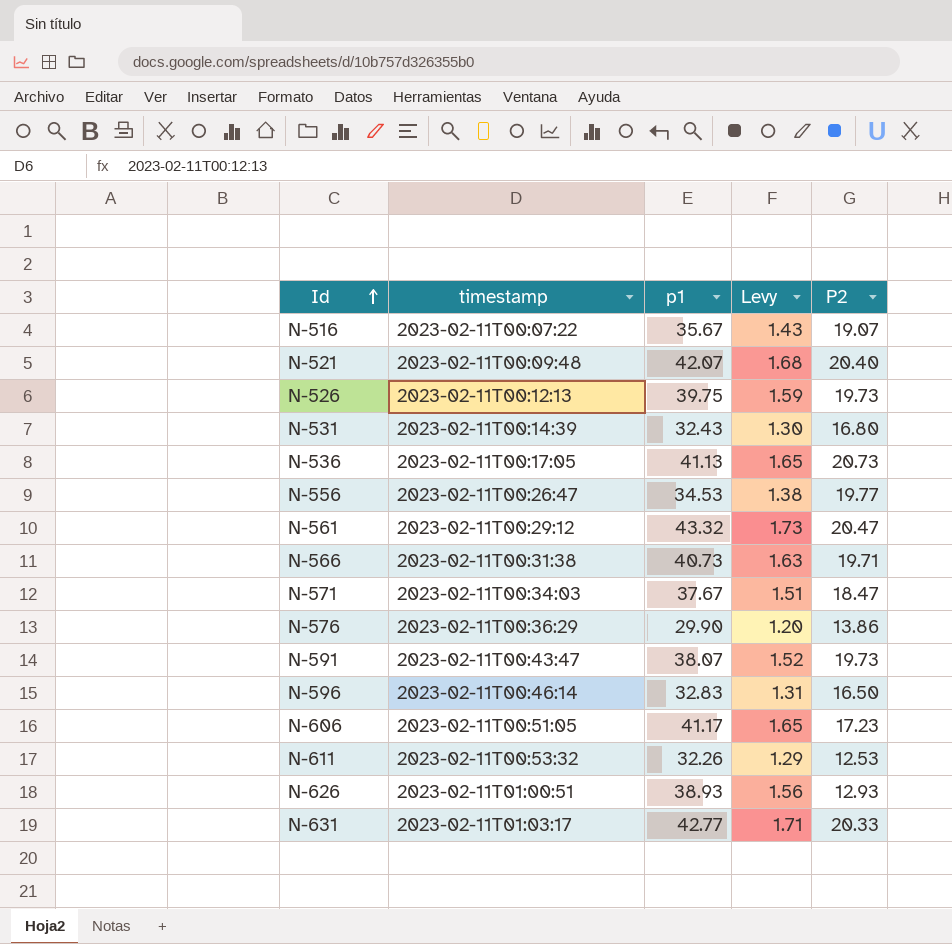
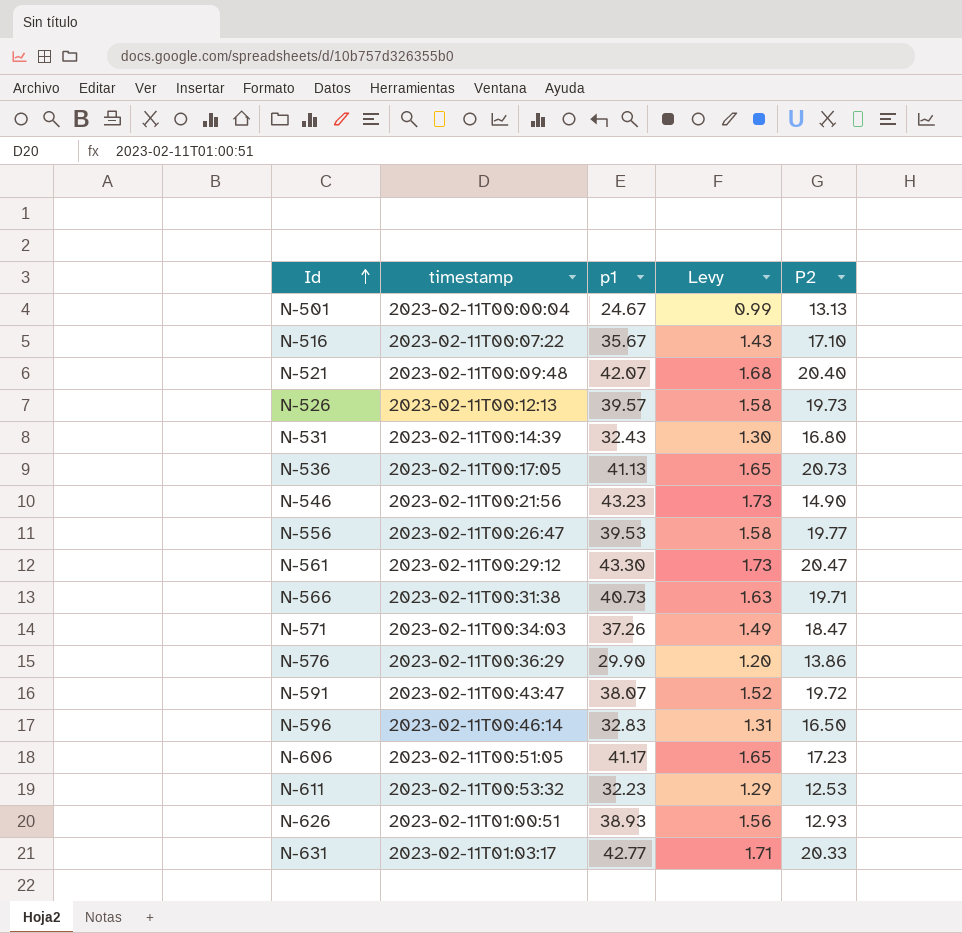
row N-501: none -> 2023-02-11T00:00:04 | 24.67 | 0.99 | 13.13
N-516 | P2: 19.07 -> 17.10
N-526 | p1: 39.75 -> 39.57
N-526 | Levy: 1.59 -> 1.58
row N-546: none -> 2023-02-11T00:21:56 | 43.23 | 1.73 | 14.90
N-556 | p1: 34.53 -> 39.53
N-556 | Levy: 1.38 -> 1.58
N-561 | p1: 43.32 -> 43.30
N-571 | p1: 37.67 -> 37.26
N-571 | Levy: 1.51 -> 1.49
N-591 | P2: 19.73 -> 19.72
N-611 | p1: 32.26 -> 32.23

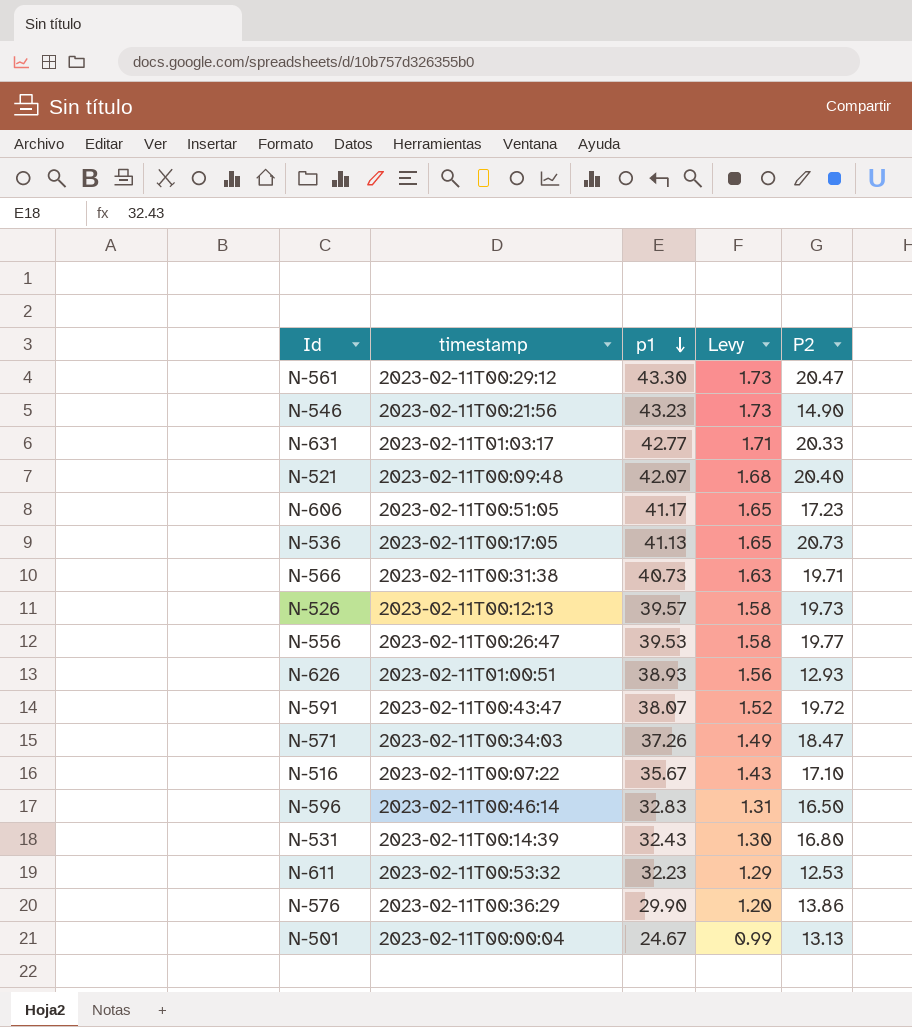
row order: Id ascending -> p1 descending

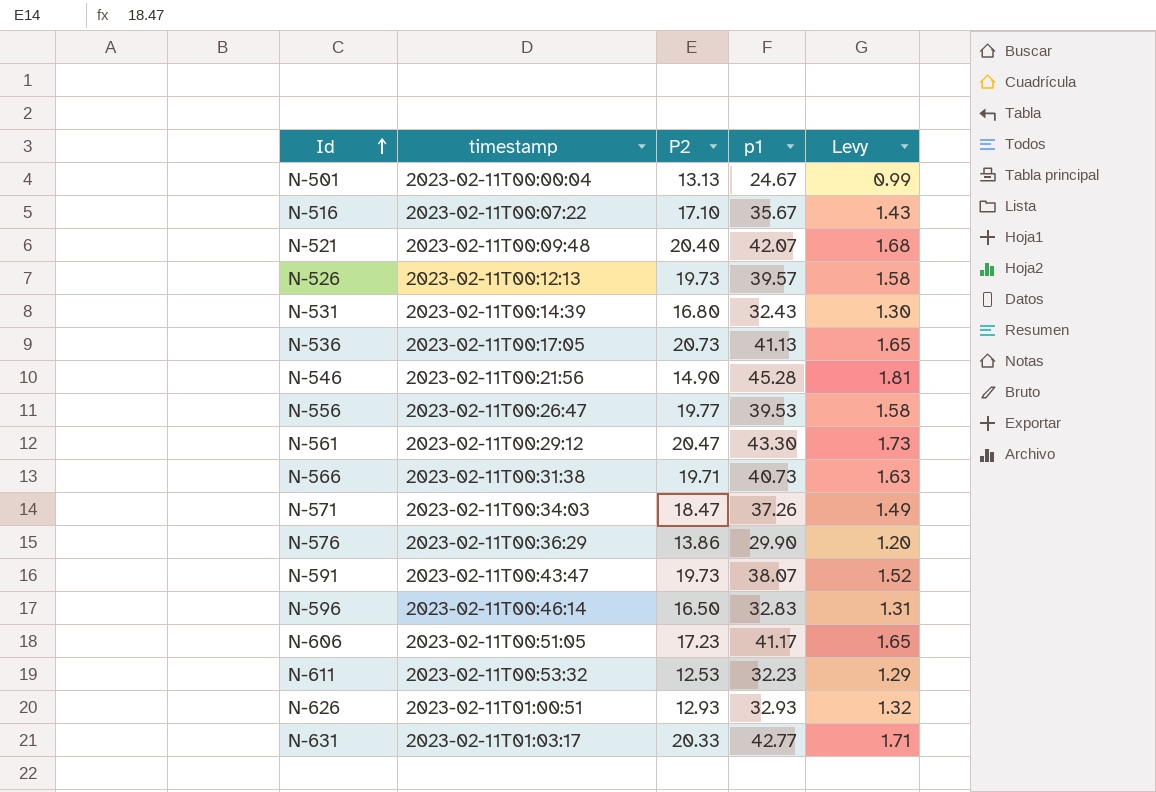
row order: p1 descending -> Id ascending
column P2 | position: 5 -> 3
N-546 | p1: 43.23 -> 45.28
N-546 | Levy: 1.73 -> 1.81
N-591 | P2: 19.72 -> 19.73
N-626 | p1: 38.93 -> 32.93
N-626 | Levy: 1.56 -> 1.32

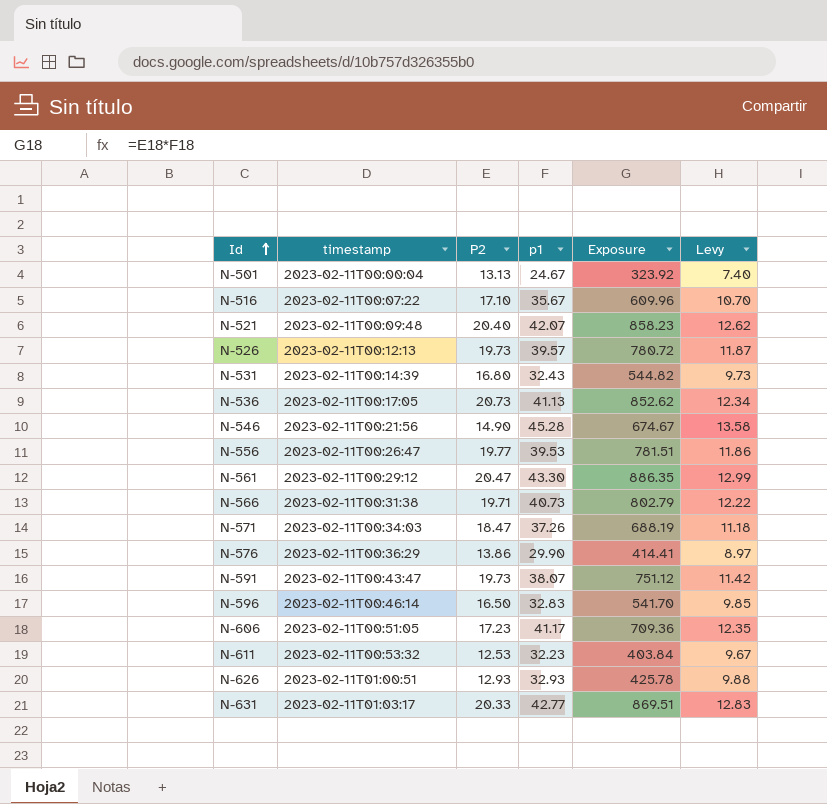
column Exposure | formula: none -> [P2] * [p1]
column Levy | formula: [p1] * 0.04 -> [p1] * 0.3

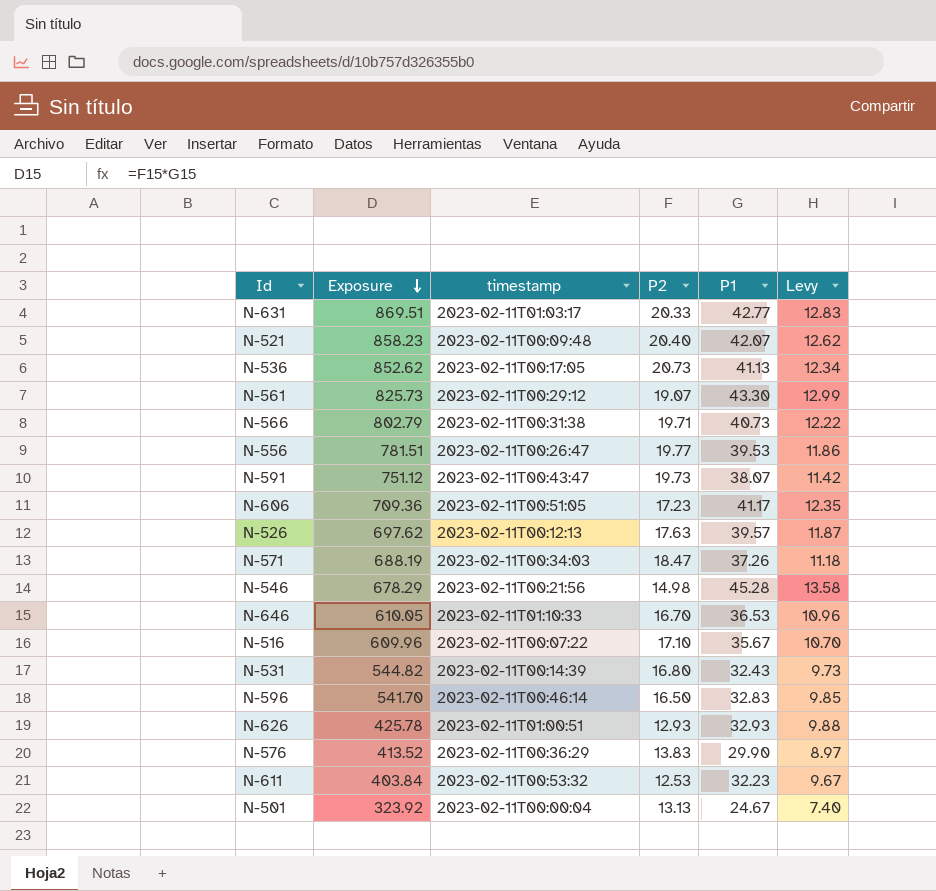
row order: Id ascending -> Exposure descending
column Exposure | position: 5 -> 2
column name: p1 -> P1
N-561 | Exposure: 886.35 -> 825.73
N-561 | P2: 20.47 -> 19.07
N-526 | Exposure: 780.72 -> 697.62
N-526 | P2: 19.73 -> 17.63
N-546 | Exposure: 674.67 -> 678.29
N-546 | P2: 14.90 -> 14.98
row N-646: none -> 610.05 | 2023-02-11T01:10:33 | 16.70 | 36.53 | 10.96
N-576 | Exposure: 414.41 -> 413.52
N-576 | P2: 13.86 -> 13.83

